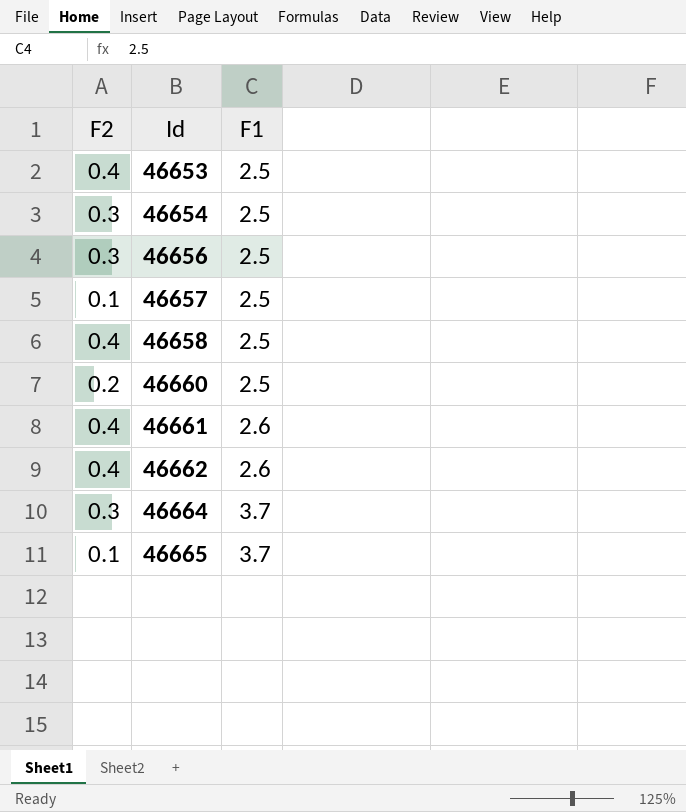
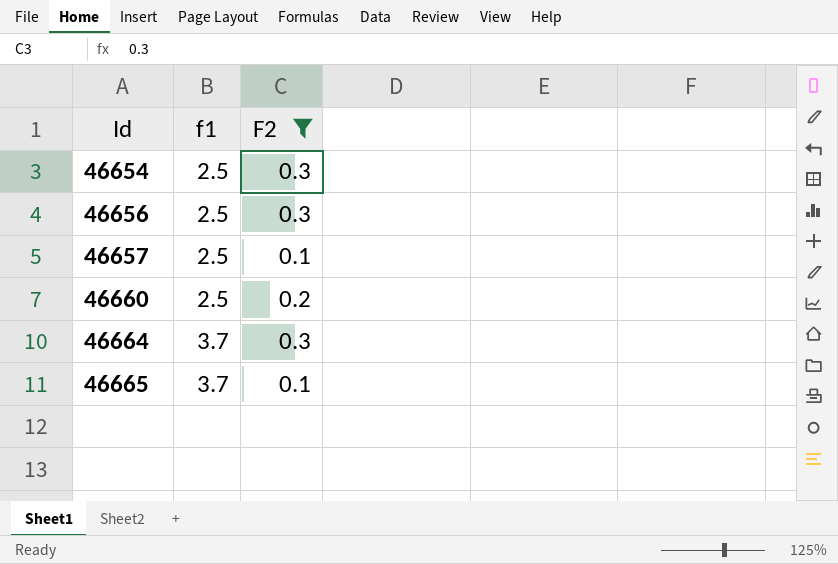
filter: none -> F2 != 0.4
column name: F1 -> f1
column F2 | position: 1 -> 3

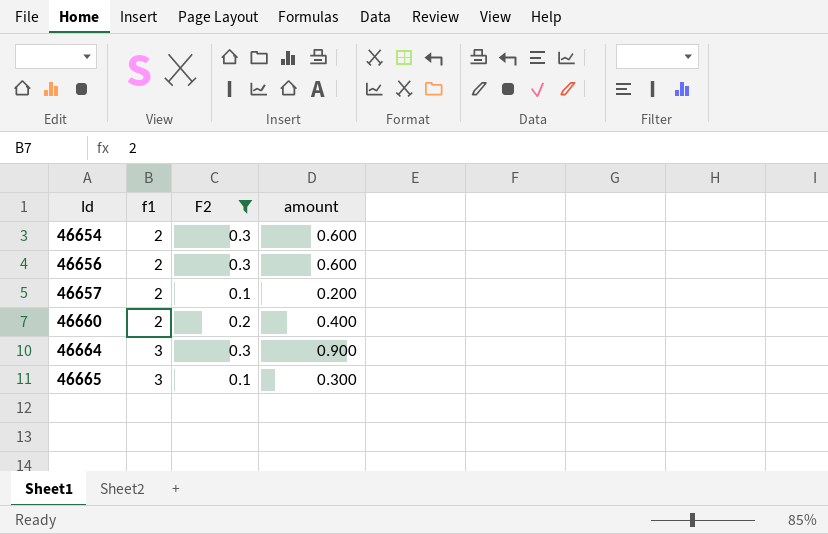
column amount | formula: none -> [f1] * [F2]
46654 | f1: 2.5 -> 2
46656 | f1: 2.5 -> 2
46657 | f1: 2.5 -> 2
46660 | f1: 2.5 -> 2
46664 | f1: 3.7 -> 3
46665 | f1: 3.7 -> 3

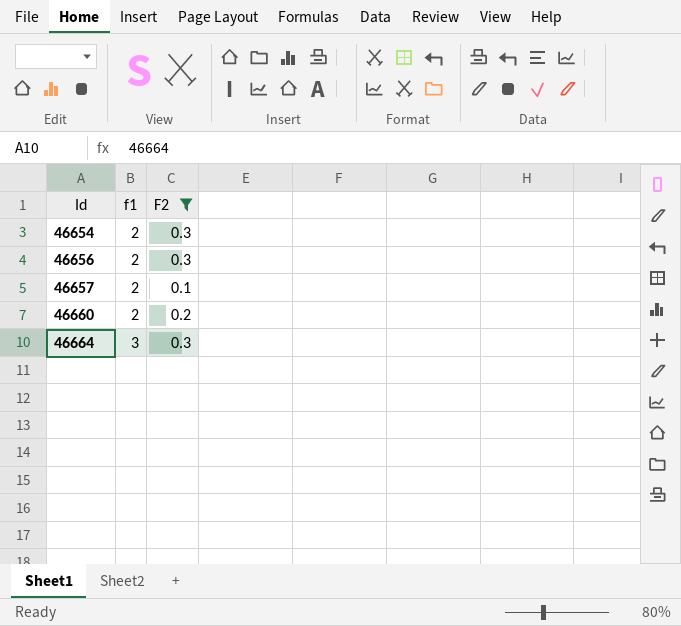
column amount | formula: [f1] * [F2] -> none
row 46665: 3 | 0.1 | 0.300 -> none

